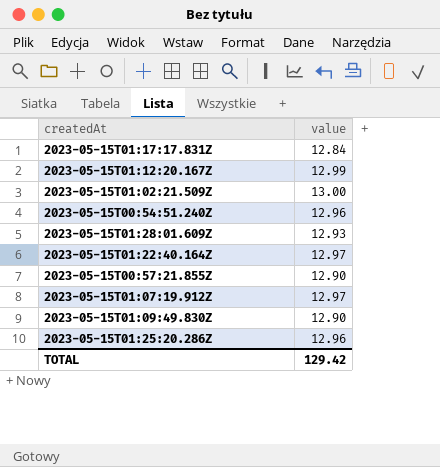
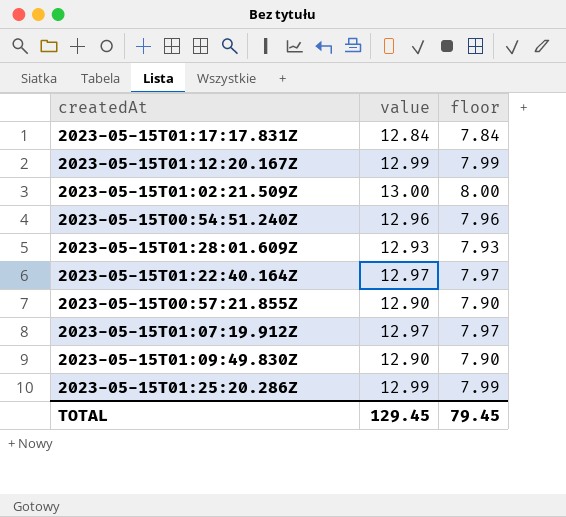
column floor | formula: none -> [value] - 5
2023-05-15T01:25:20.286Z | value: 12.96 -> 12.99
TOTAL | value: 129.42 -> 129.45

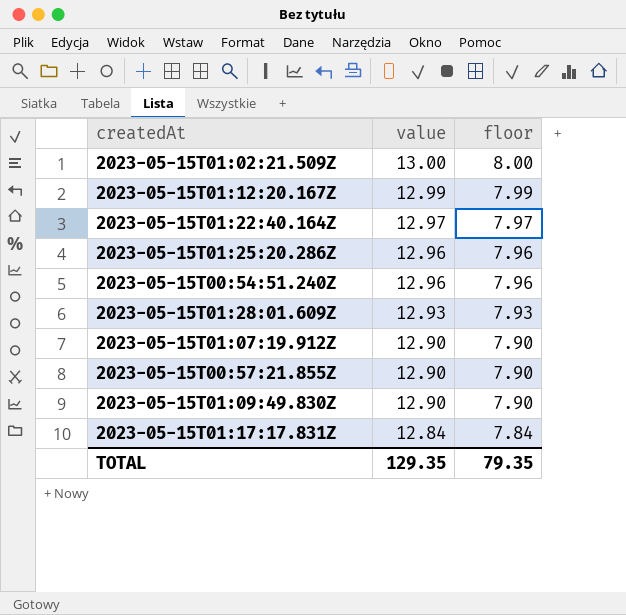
row order: none -> value descending
2023-05-15T01:25:20.286Z | value: 12.99 -> 12.96
2023-05-15T01:25:20.286Z | floor: 7.99 -> 7.96
2023-05-15T01:07:19.912Z | value: 12.97 -> 12.90
2023-05-15T01:07:19.912Z | floor: 7.97 -> 7.90
TOTAL | value: 129.45 -> 129.35
TOTAL | floor: 79.45 -> 79.35

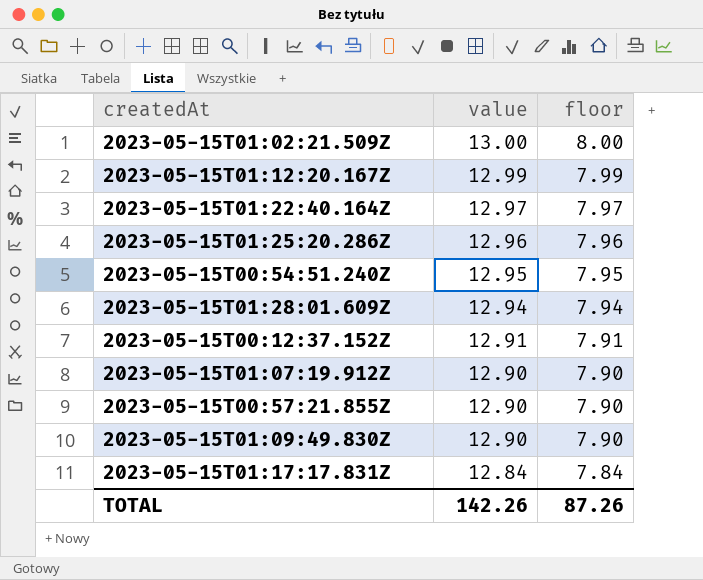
2023-05-15T00:54:51.240Z | value: 12.96 -> 12.95
2023-05-15T00:54:51.240Z | floor: 7.96 -> 7.95
2023-05-15T01:28:01.609Z | value: 12.93 -> 12.94
2023-05-15T01:28:01.609Z | floor: 7.93 -> 7.94
row 2023-05-15T00:12:37.152Z: none -> 12.91 | 7.91
TOTAL | value: 129.35 -> 142.26
TOTAL | floor: 79.35 -> 87.26

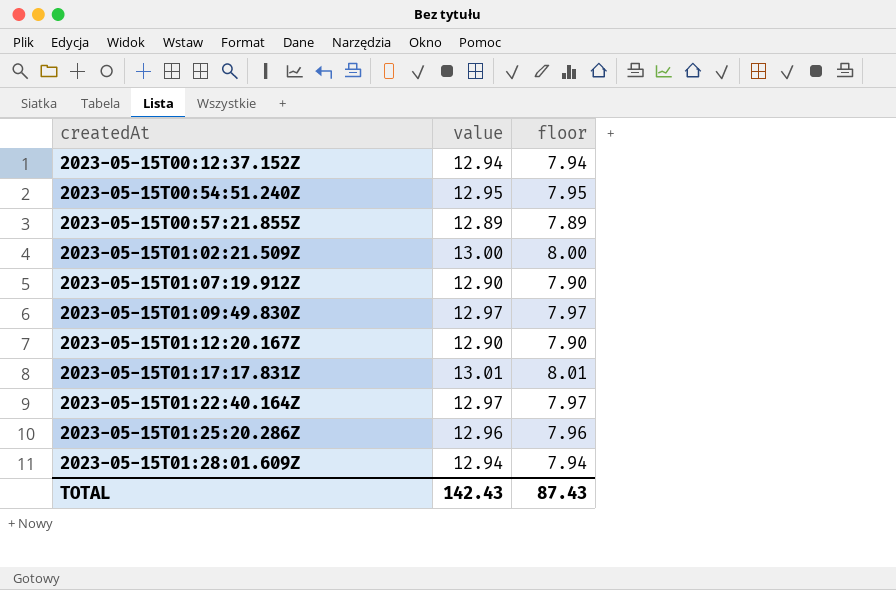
row order: value descending -> createdAt ascending
2023-05-15T00:12:37.152Z | value: 12.91 -> 12.94
2023-05-15T00:12:37.152Z | floor: 7.91 -> 7.94
2023-05-15T00:57:21.855Z | value: 12.90 -> 12.89
2023-05-15T00:57:21.855Z | floor: 7.90 -> 7.89
2023-05-15T01:09:49.830Z | value: 12.90 -> 12.97
2023-05-15T01:09:49.830Z | floor: 7.90 -> 7.97
2023-05-15T01:12:20.167Z | value: 12.99 -> 12.90
2023-05-15T01:12:20.167Z | floor: 7.99 -> 7.90
2023-05-15T01:17:17.831Z | value: 12.84 -> 13.01
2023-05-15T01:17:17.831Z | floor: 7.84 -> 8.01
TOTAL | value: 142.26 -> 142.43
TOTAL | floor: 87.26 -> 87.43

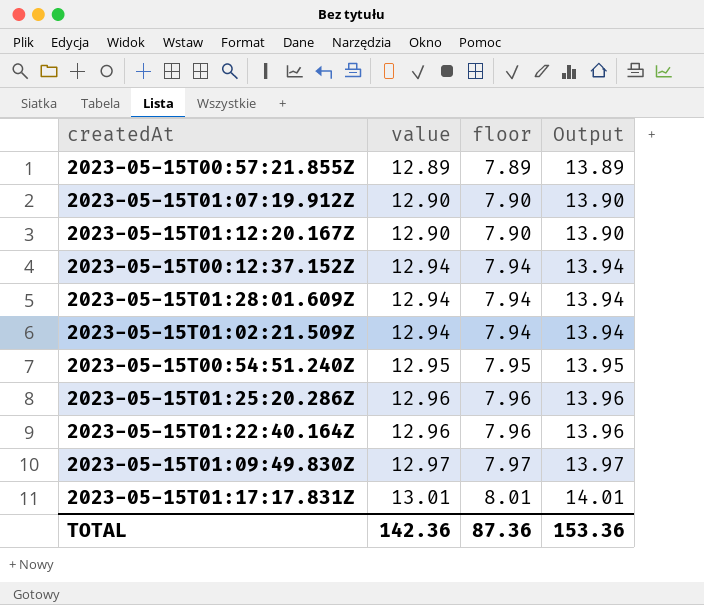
row order: createdAt ascending -> value ascending
column Output | formula: none -> [value] + 1
2023-05-15T01:02:21.509Z | value: 13.00 -> 12.94
2023-05-15T01:02:21.509Z | floor: 8.00 -> 7.94
2023-05-15T01:22:40.164Z | value: 12.97 -> 12.96
2023-05-15T01:22:40.164Z | floor: 7.97 -> 7.96
TOTAL | value: 142.43 -> 142.36
TOTAL | floor: 87.43 -> 87.36

